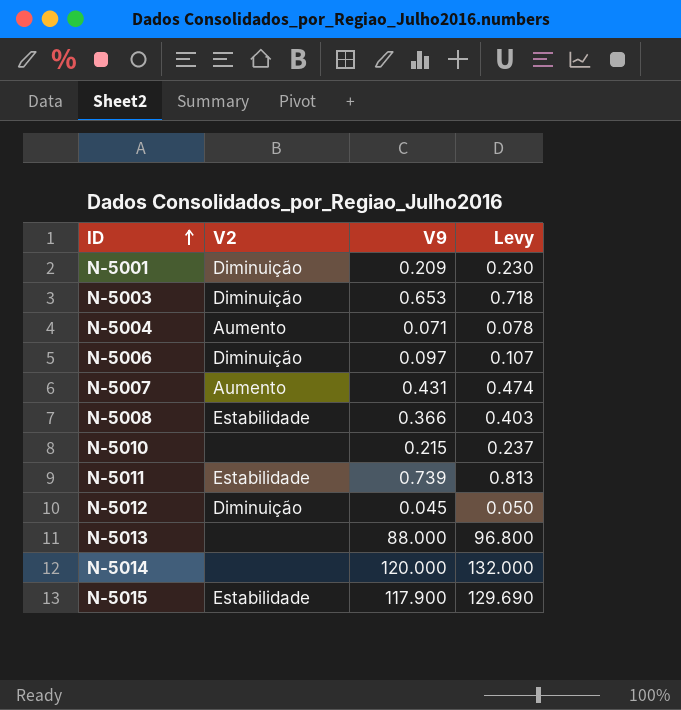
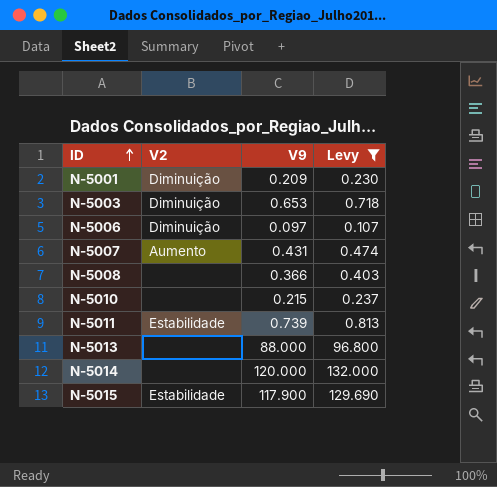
filter: none -> Levy >= 0.107
N-5008 | V2: Estabilidade -> none

